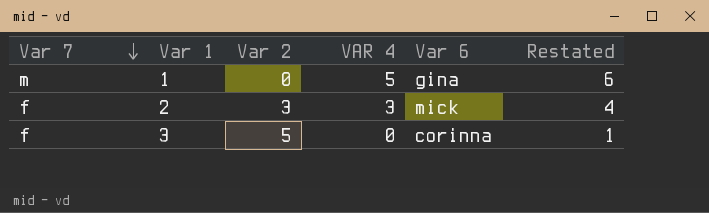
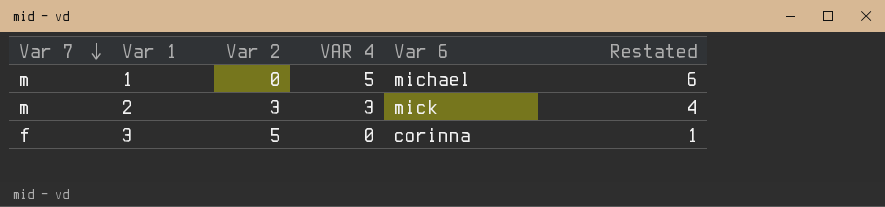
1 | Var 6: gina -> michael
2 | Var 7: f -> m

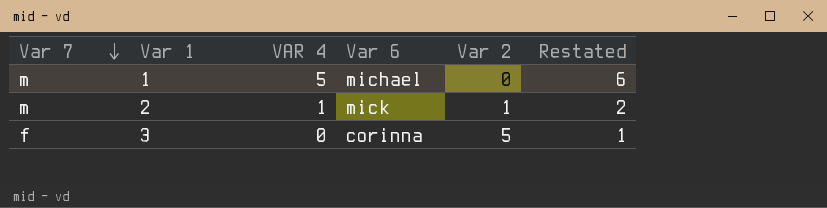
column Var 2 | position: 3 -> 5
2 | VAR 4: 3 -> 1
2 | Var 2: 3 -> 1
2 | Restated: 4 -> 2

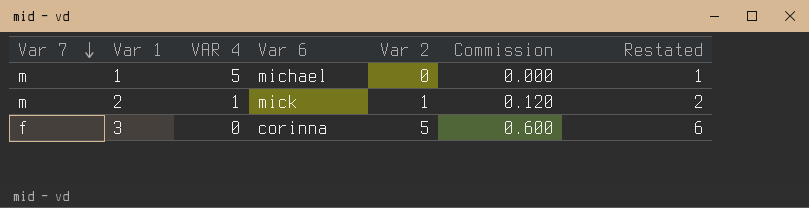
column Commission | formula: none -> [Var 2] * 0.12
column Restated | formula: [VAR 4] + 1 -> [Var 2] + 1

